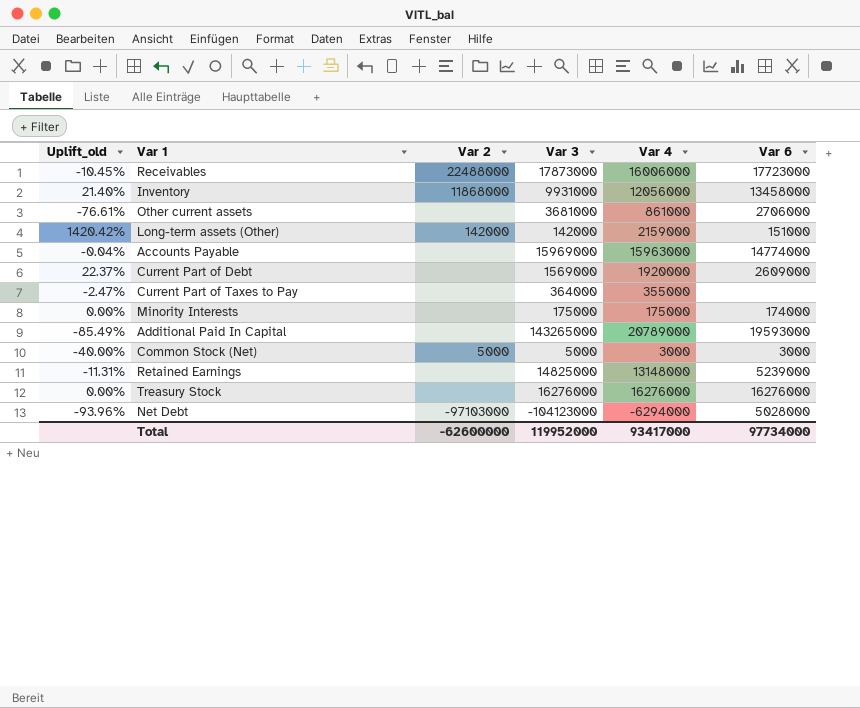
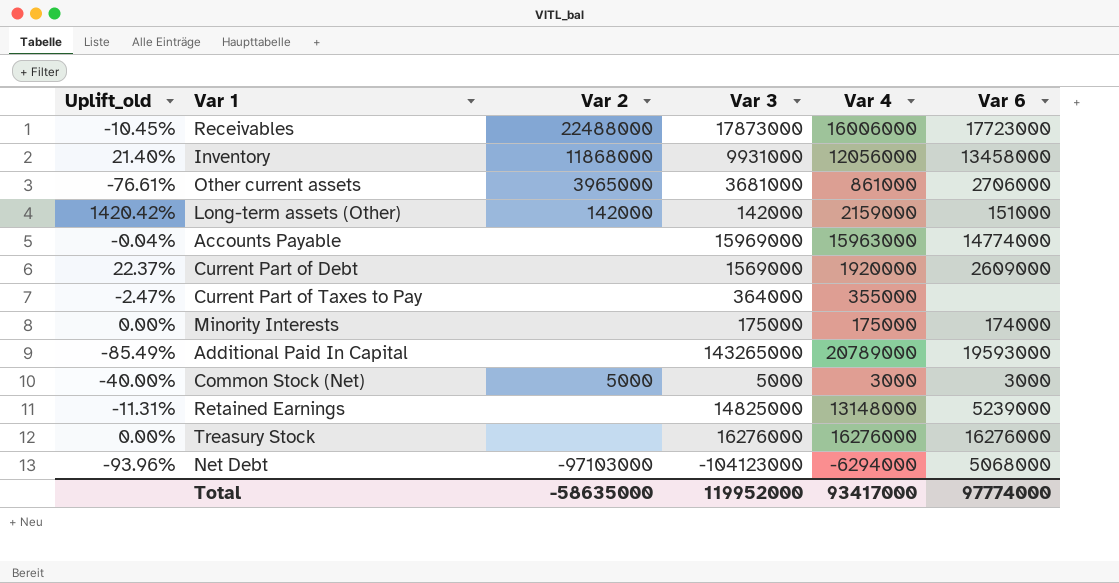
Other current assets | Var 2: none -> 3965000
Net Debt | Var 6: 5028000 -> 5068000
Total | Var 2: -62600000 -> -58635000
Total | Var 6: 97734000 -> 97774000

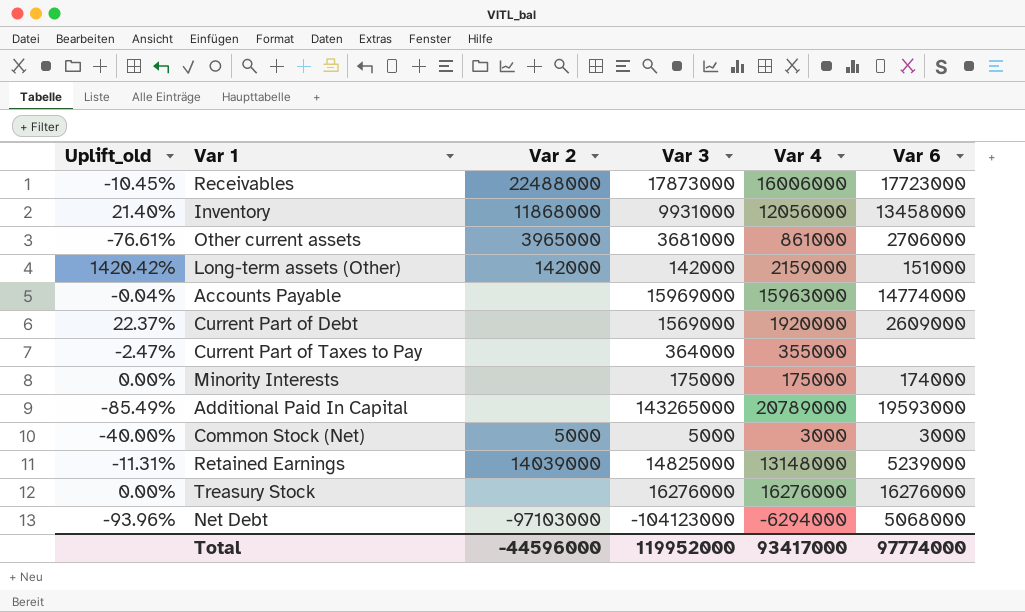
Retained Earnings | Var 2: none -> 14039000
Total | Var 2: -58635000 -> -44596000

